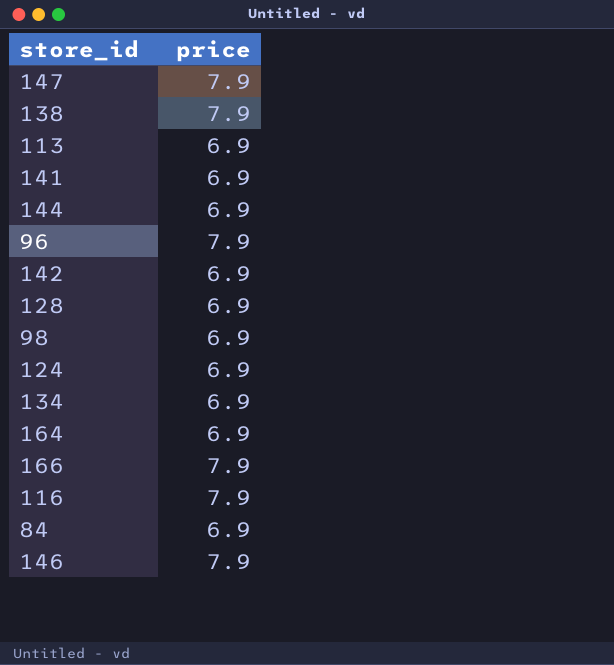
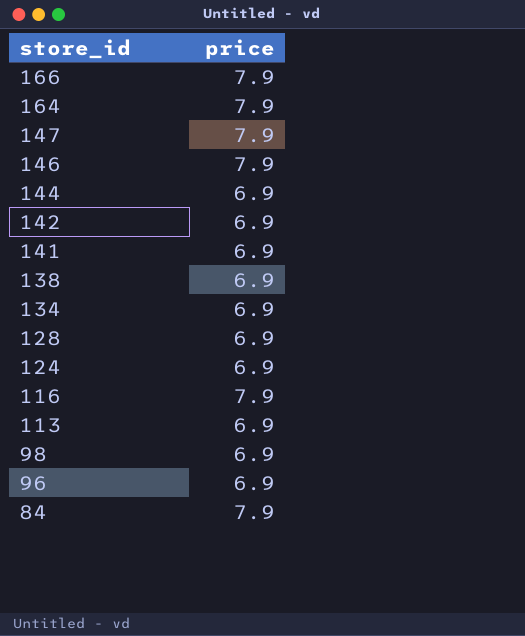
row order: none -> store_id descending
164 | price: 6.9 -> 7.9
138 | price: 7.9 -> 6.9
96 | price: 7.9 -> 6.9
84 | price: 6.9 -> 7.9

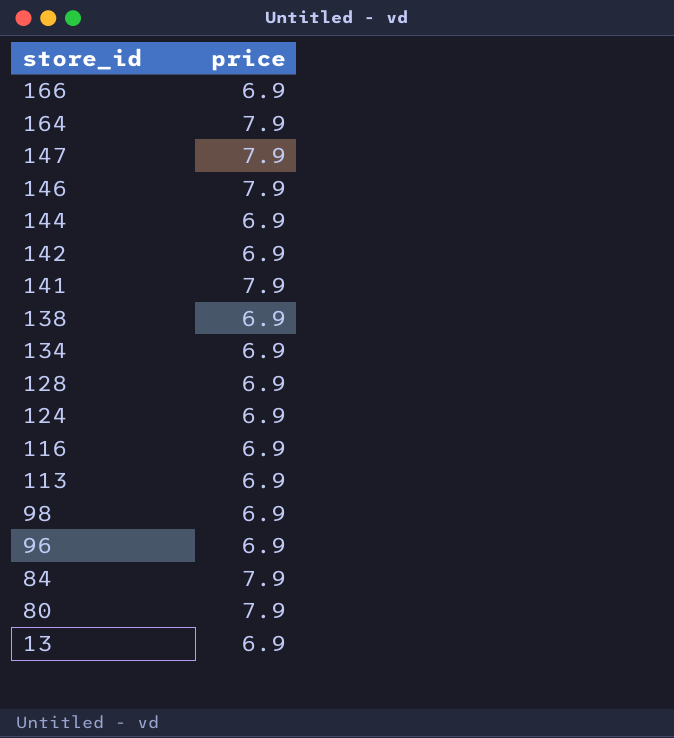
166 | price: 7.9 -> 6.9
141 | price: 6.9 -> 7.9
116 | price: 7.9 -> 6.9
row 80: none -> 7.9
row 13: none -> 6.9

